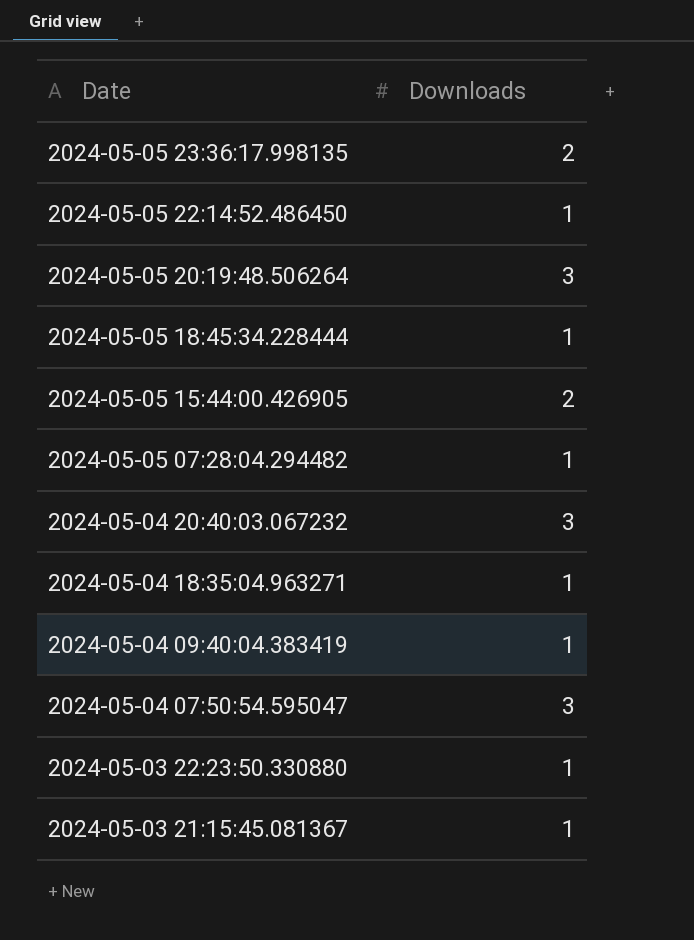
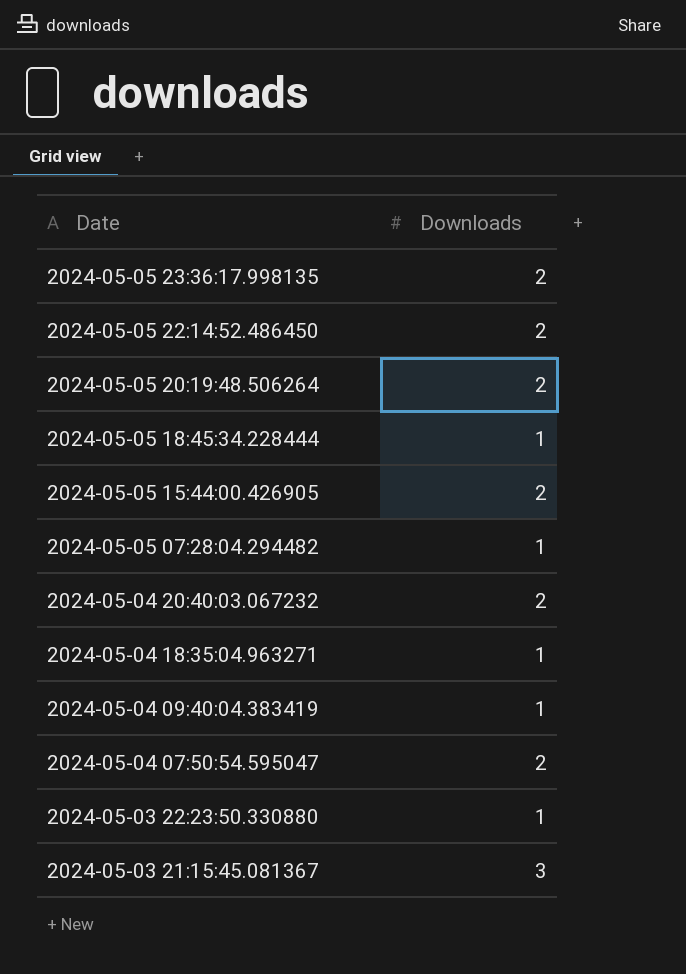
2024-05-05 22:14:52.486450 | Downloads: 1 -> 2
2024-05-05 20:19:48.506264 | Downloads: 3 -> 2
2024-05-04 20:40:03.067232 | Downloads: 3 -> 2
2024-05-04 07:50:54.595047 | Downloads: 3 -> 2
2024-05-03 21:15:45.081367 | Downloads: 1 -> 3

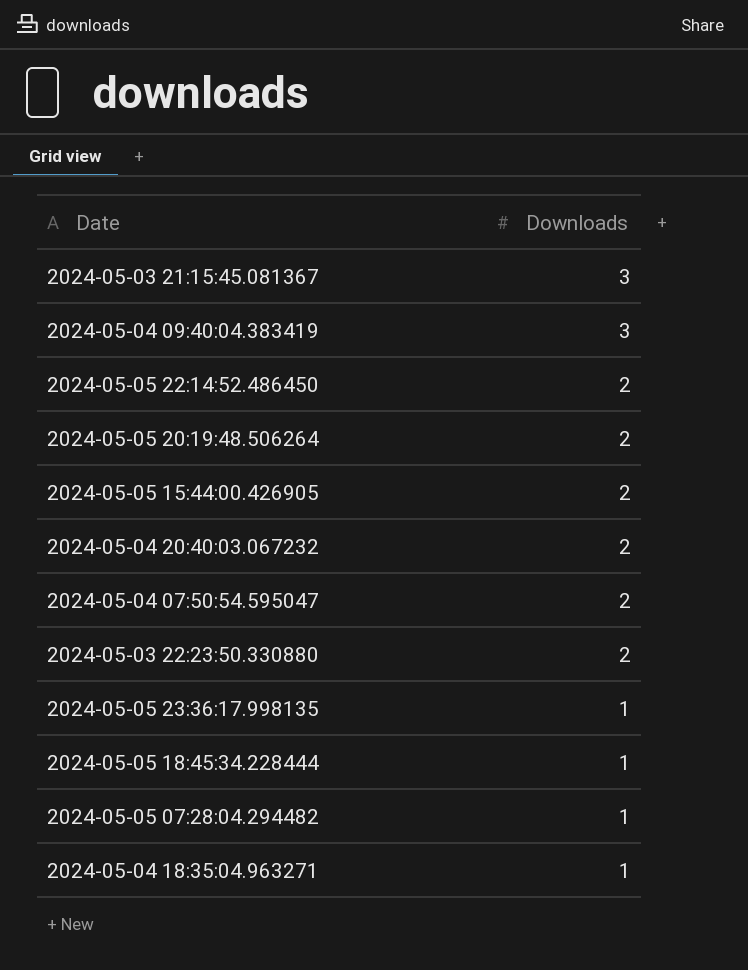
row order: Date descending -> Downloads descending
2024-05-04 09:40:04.383419 | Downloads: 1 -> 3
2024-05-03 22:23:50.330880 | Downloads: 1 -> 2
2024-05-05 23:36:17.998135 | Downloads: 2 -> 1

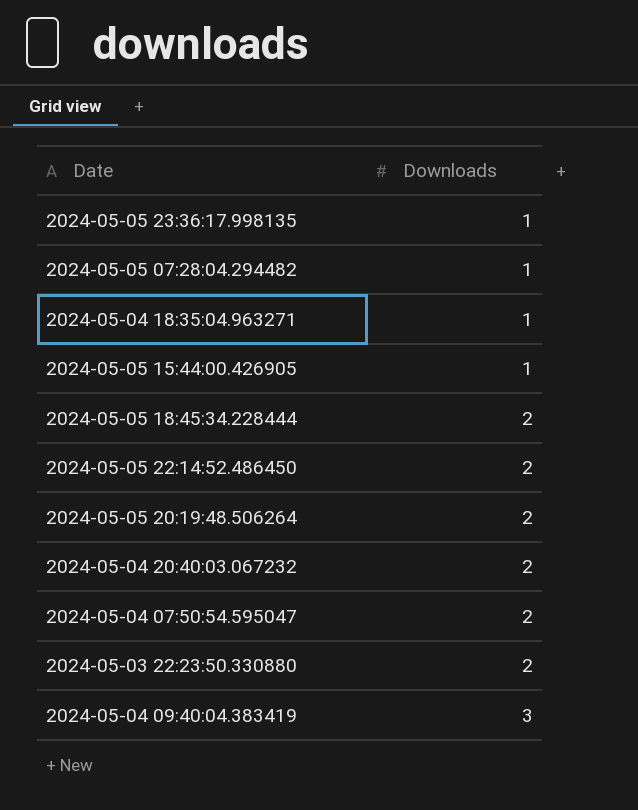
row order: Downloads descending -> Downloads ascending
row 2024-05-03 21:15:45.081367: 3 -> none
2024-05-05 15:44:00.426905 | Downloads: 2 -> 1
2024-05-05 18:45:34.228444 | Downloads: 1 -> 2

